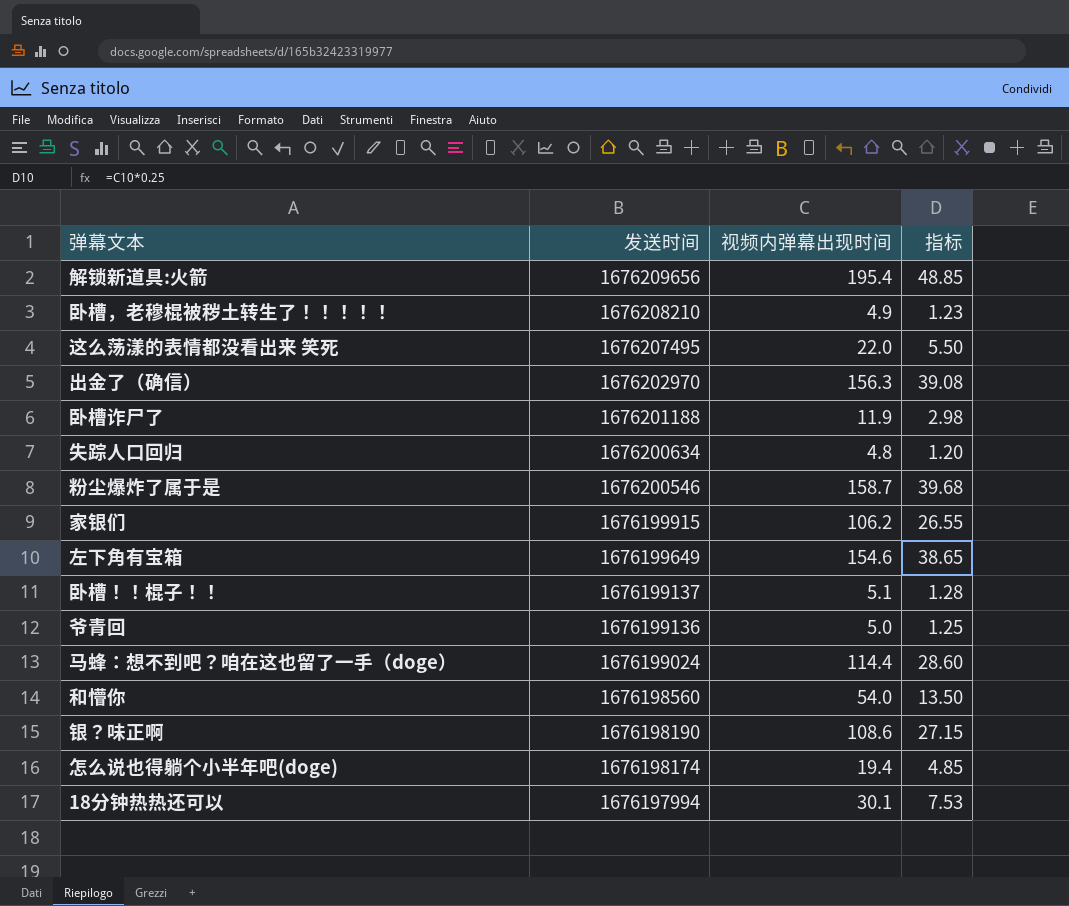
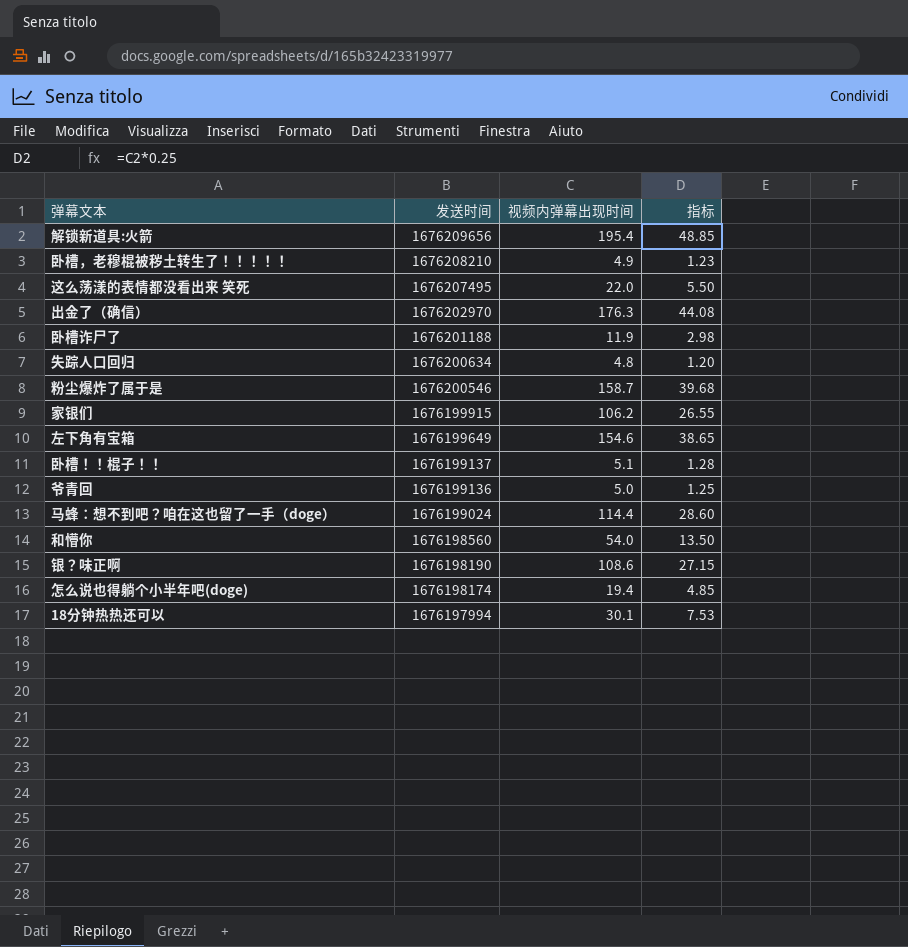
出金了（确信） | 视频内弹幕出现时间: 156.3 -> 176.3
出金了（确信） | 指标: 39.08 -> 44.08

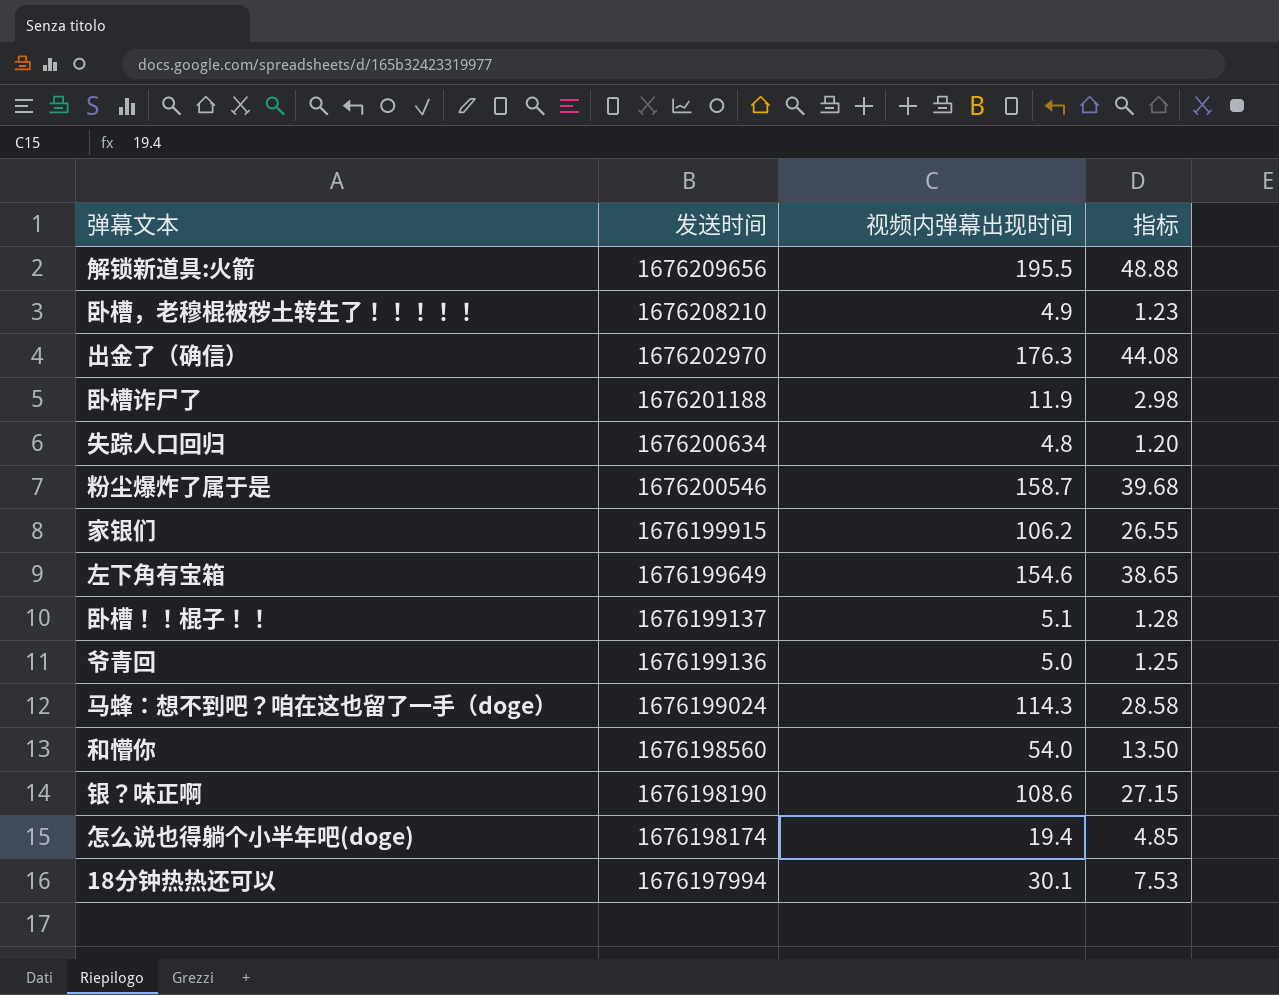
row 这么荡漾的表情都没看出来 笑死: 1676207495 | 22.0 | 5.50 -> none
解锁新道具:火箭 | 视频内弹幕出现时间: 195.4 -> 195.5
解锁新道具:火箭 | 指标: 48.85 -> 48.88
马蜂：想不到吧？咱在这也留了一手（doge） | 视频内弹幕出现时间: 114.4 -> 114.3
马蜂：想不到吧？咱在这也留了一手（doge） | 指标: 28.60 -> 28.58

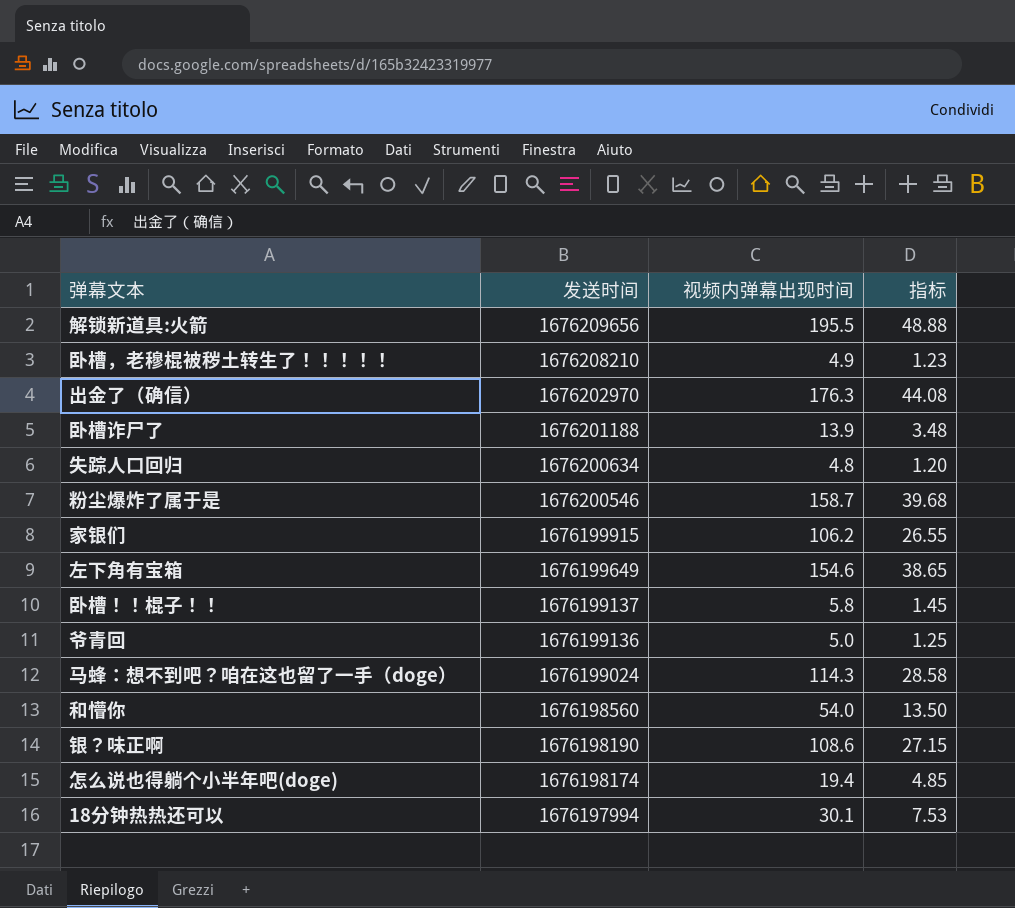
卧槽诈尸了 | 视频内弹幕出现时间: 11.9 -> 13.9
卧槽诈尸了 | 指标: 2.98 -> 3.48
卧槽！！棍子！！ | 视频内弹幕出现时间: 5.1 -> 5.8
卧槽！！棍子！！ | 指标: 1.28 -> 1.45

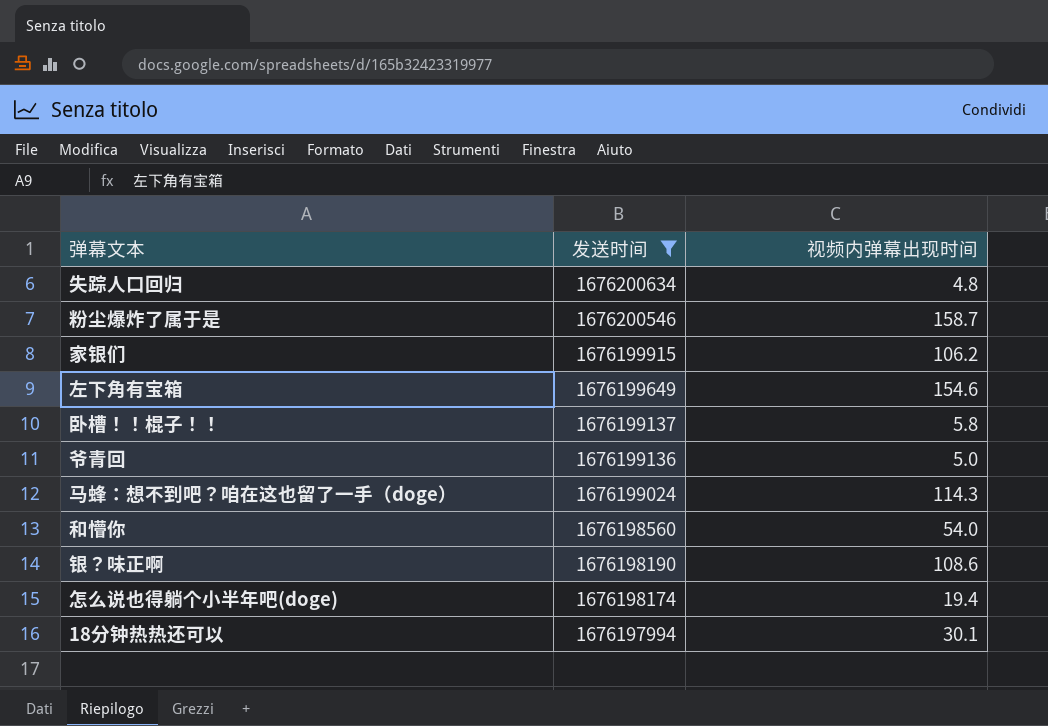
filter: none -> 发送时间 <= 1676200634
column 指标 | formula: [视频内弹幕出现时间] * 0.25 -> none

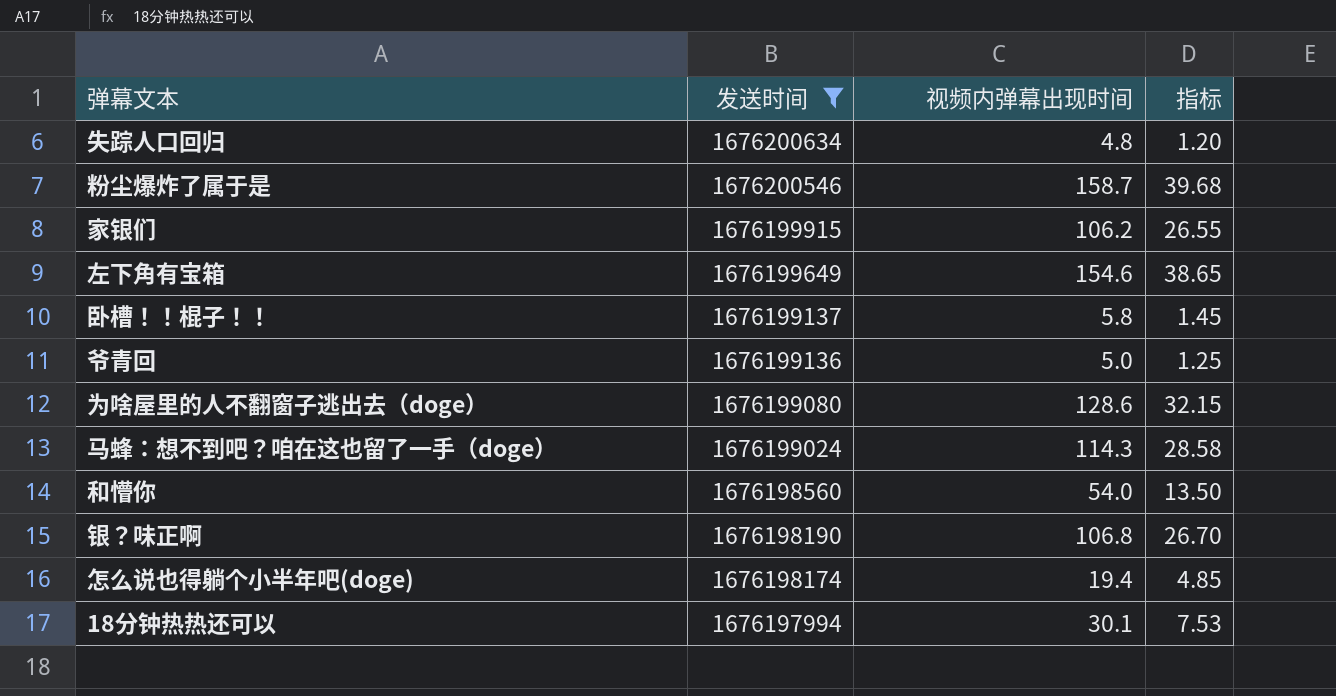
column 指标 | formula: none -> [视频内弹幕出现时间] * 0.25
row 为啥屋里的人不翻窗子逃出去（doge）: none -> 1676199080 | 128.6 | 32.15
银？味正啊 | 视频内弹幕出现时间: 108.6 -> 106.8

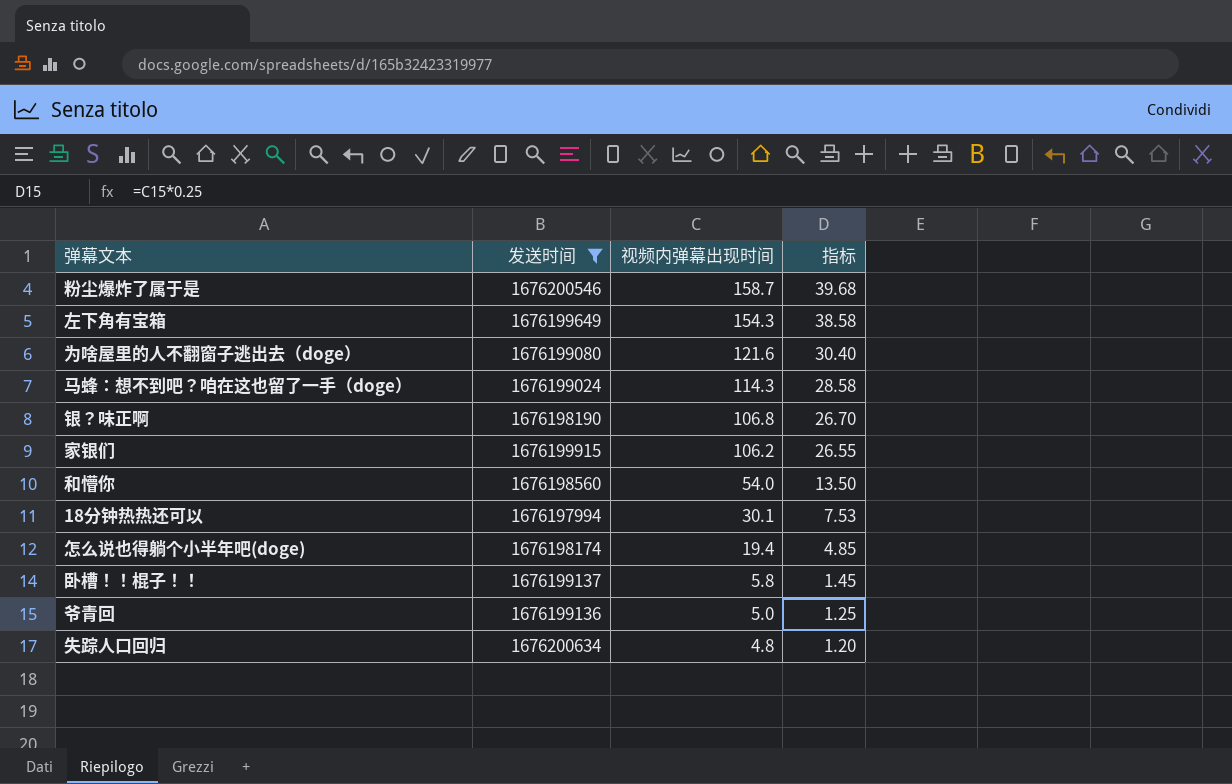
row order: 发送时间 descending -> 视频内弹幕出现时间 descending
左下角有宝箱 | 视频内弹幕出现时间: 154.6 -> 154.3
左下角有宝箱 | 指标: 38.65 -> 38.58
为啥屋里的人不翻窗子逃出去（doge） | 视频内弹幕出现时间: 128.6 -> 121.6
为啥屋里的人不翻窗子逃出去（doge） | 指标: 32.15 -> 30.40

